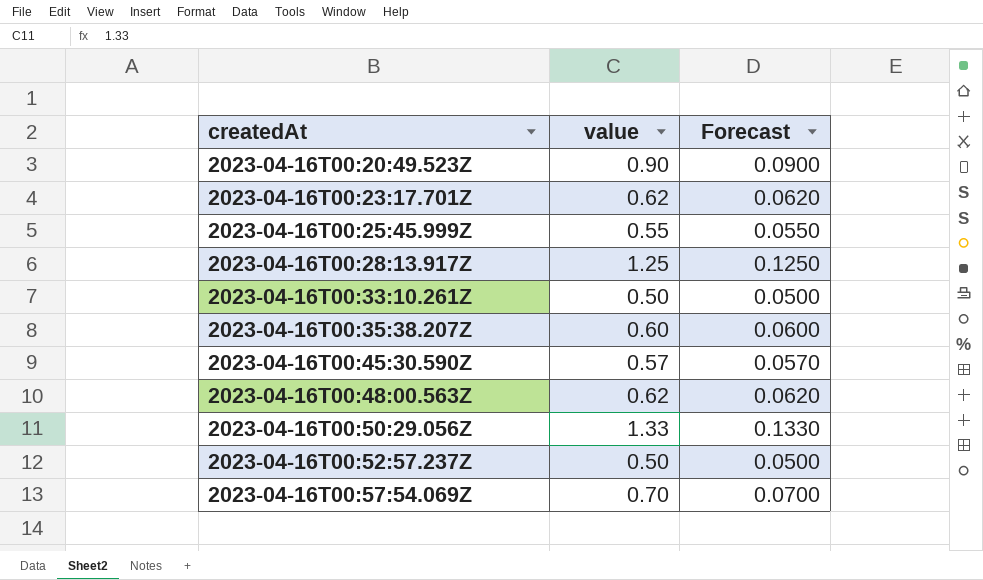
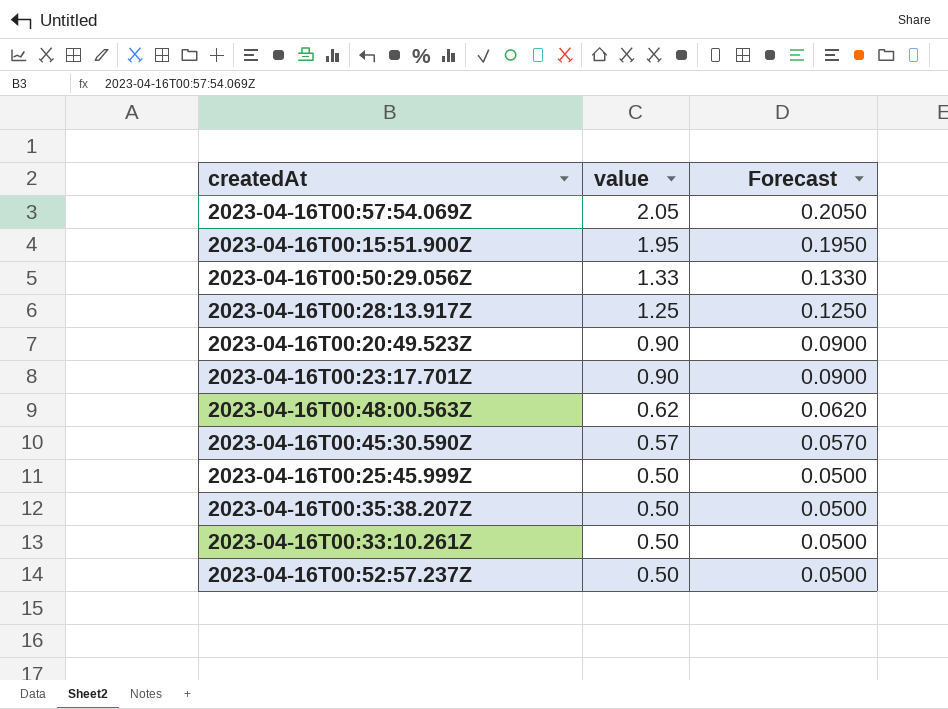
row order: createdAt ascending -> value descending
2023-04-16T00:57:54.069Z | value: 0.70 -> 2.05
2023-04-16T00:57:54.069Z | Forecast: 0.0700 -> 0.2050
row 2023-04-16T00:15:51.900Z: none -> 1.95 | 0.1950
2023-04-16T00:23:17.701Z | value: 0.62 -> 0.90
2023-04-16T00:23:17.701Z | Forecast: 0.0620 -> 0.0900
2023-04-16T00:25:45.999Z | value: 0.55 -> 0.50
2023-04-16T00:25:45.999Z | Forecast: 0.0550 -> 0.0500
2023-04-16T00:35:38.207Z | value: 0.60 -> 0.50
2023-04-16T00:35:38.207Z | Forecast: 0.0600 -> 0.0500

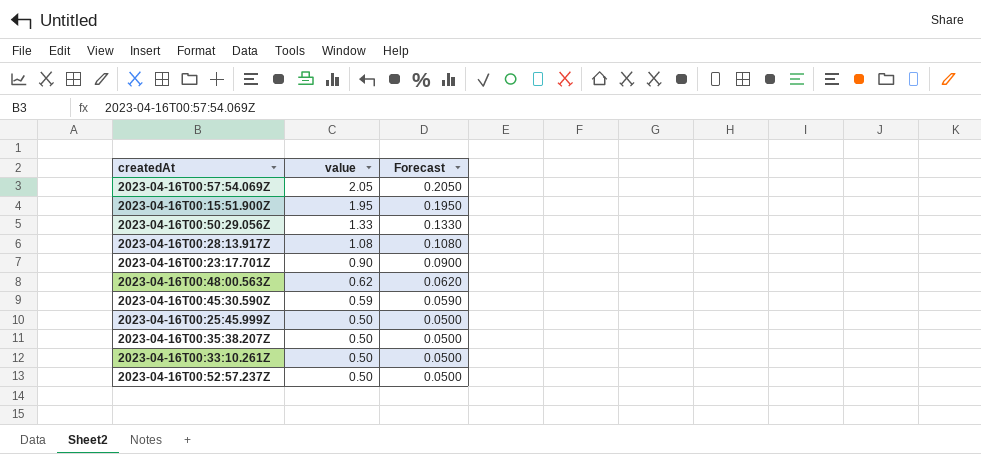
row 2023-04-16T00:20:49.523Z: 0.90 | 0.0900 -> none
2023-04-16T00:28:13.917Z | value: 1.25 -> 1.08
2023-04-16T00:28:13.917Z | Forecast: 0.1250 -> 0.1080
2023-04-16T00:45:30.590Z | value: 0.57 -> 0.59
2023-04-16T00:45:30.590Z | Forecast: 0.0570 -> 0.0590

